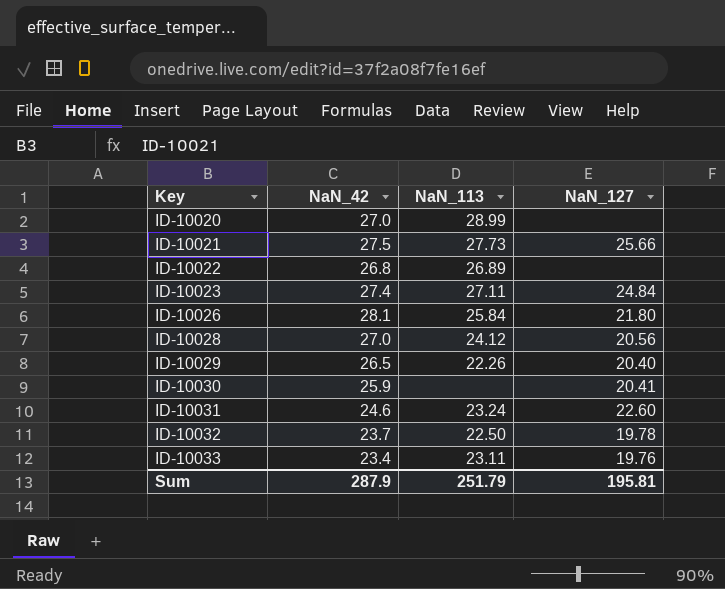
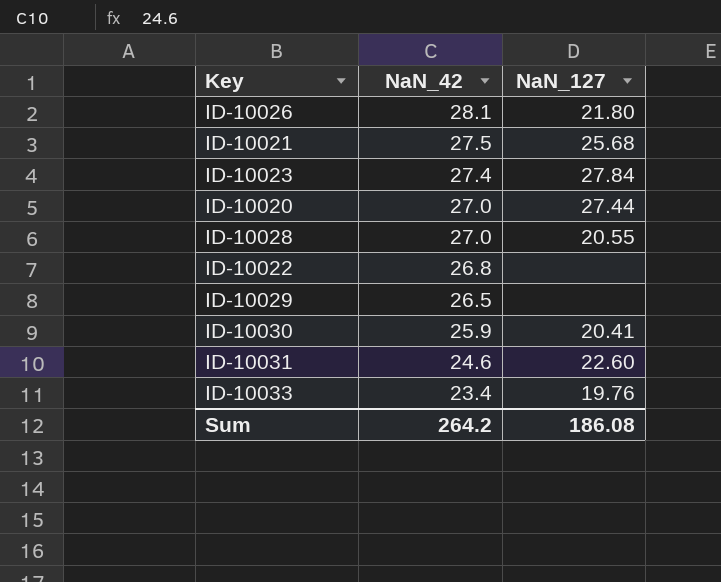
row order: Key ascending -> NaN_42 descending
column NaN_113 | position: 3 -> none
row ID-10032: 23.7 | 22.50 | 19.78 -> none
ID-10021 | NaN_127: 25.66 -> 25.68
ID-10023 | NaN_127: 24.84 -> 27.84
ID-10020 | NaN_127: none -> 27.44
ID-10028 | NaN_127: 20.56 -> 20.55
ID-10029 | NaN_127: 20.40 -> none
Sum | NaN_42: 287.9 -> 264.2
Sum | NaN_127: 195.81 -> 186.08

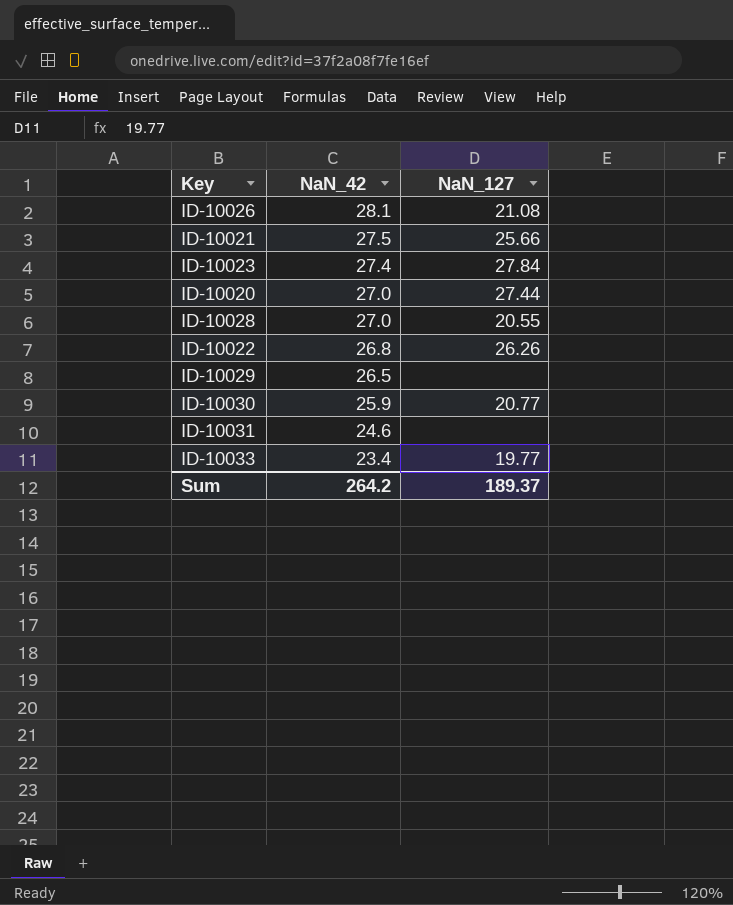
ID-10026 | NaN_127: 21.80 -> 21.08
ID-10021 | NaN_127: 25.68 -> 25.66
ID-10022 | NaN_127: none -> 26.26
ID-10030 | NaN_127: 20.41 -> 20.77
ID-10031 | NaN_127: 22.60 -> none
ID-10033 | NaN_127: 19.76 -> 19.77
Sum | NaN_127: 186.08 -> 189.37

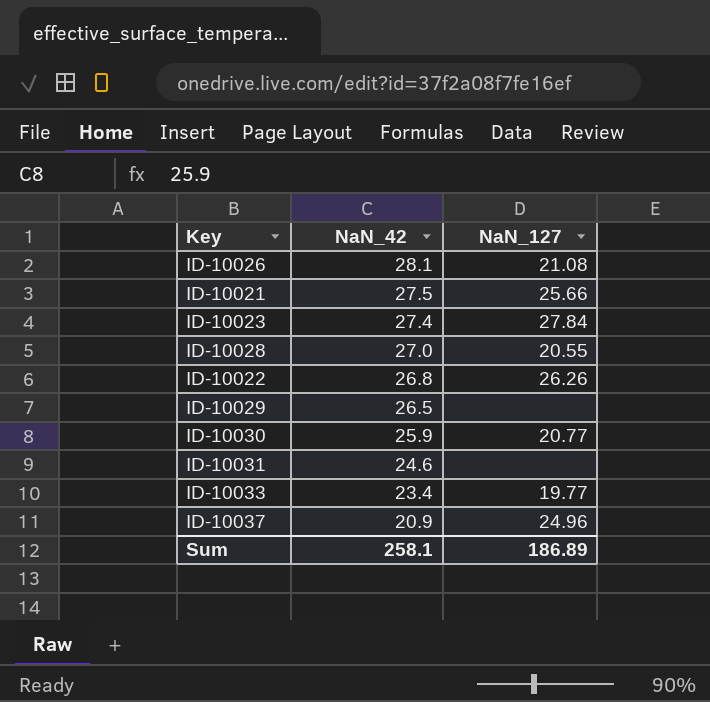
row ID-10020: 27.0 | 27.44 -> none
row ID-10037: none -> 20.9 | 24.96
Sum | NaN_42: 264.2 -> 258.1
Sum | NaN_127: 189.37 -> 186.89

